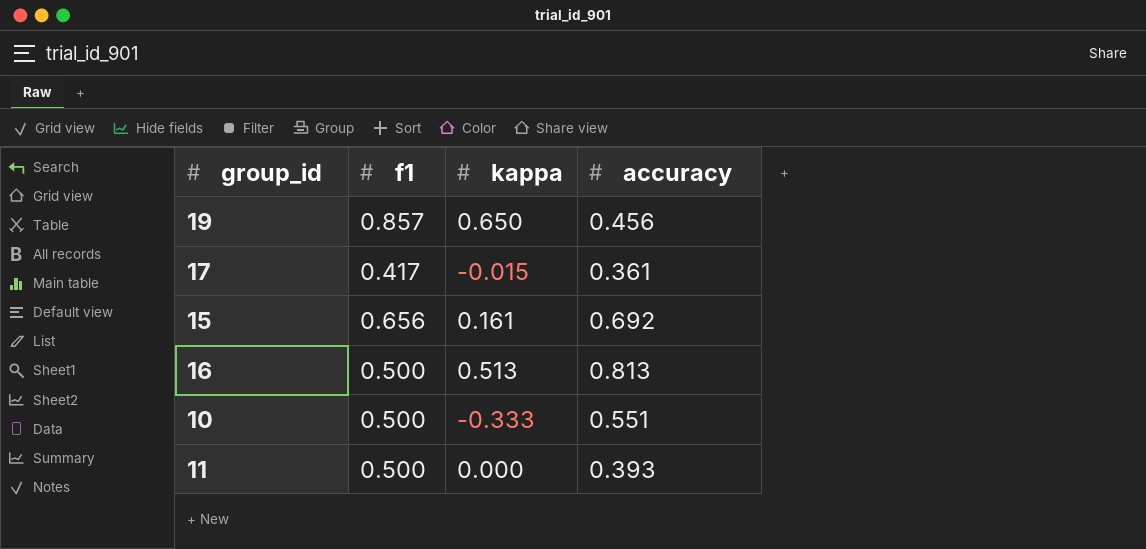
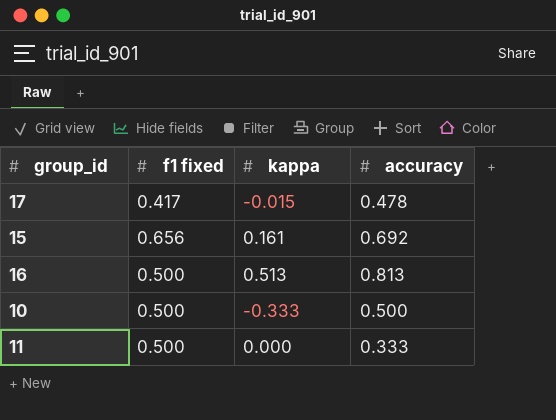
column name: f1 -> f1 fixed
row 19: 0.857 | 0.650 | 0.456 -> none
17 | accuracy: 0.361 -> 0.478
10 | accuracy: 0.551 -> 0.500
11 | accuracy: 0.393 -> 0.333

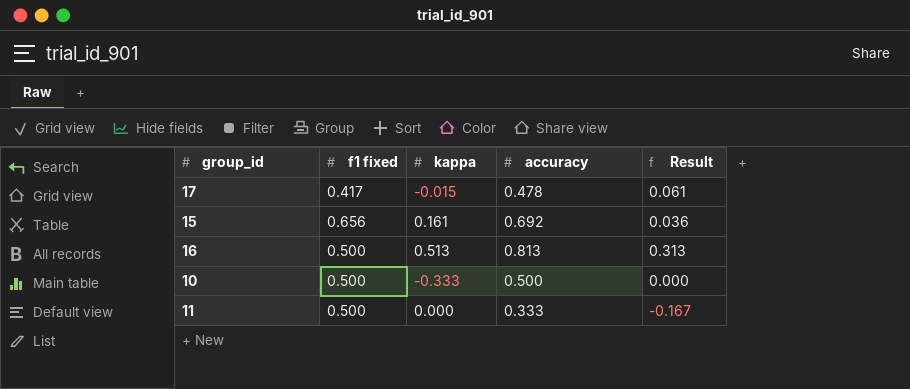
column Result | formula: none -> [accuracy] - [f1 fixed]

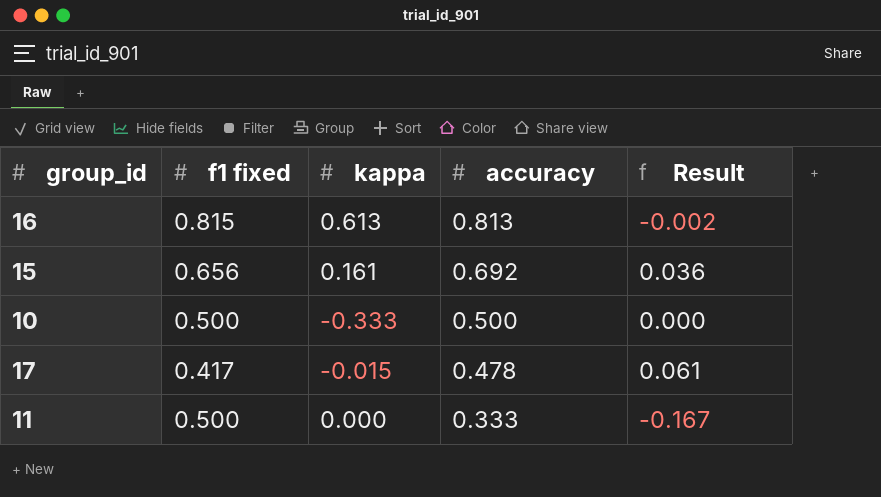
row order: none -> accuracy descending
16 | f1 fixed: 0.500 -> 0.815
16 | kappa: 0.513 -> 0.613
16 | Result: 0.313 -> -0.002

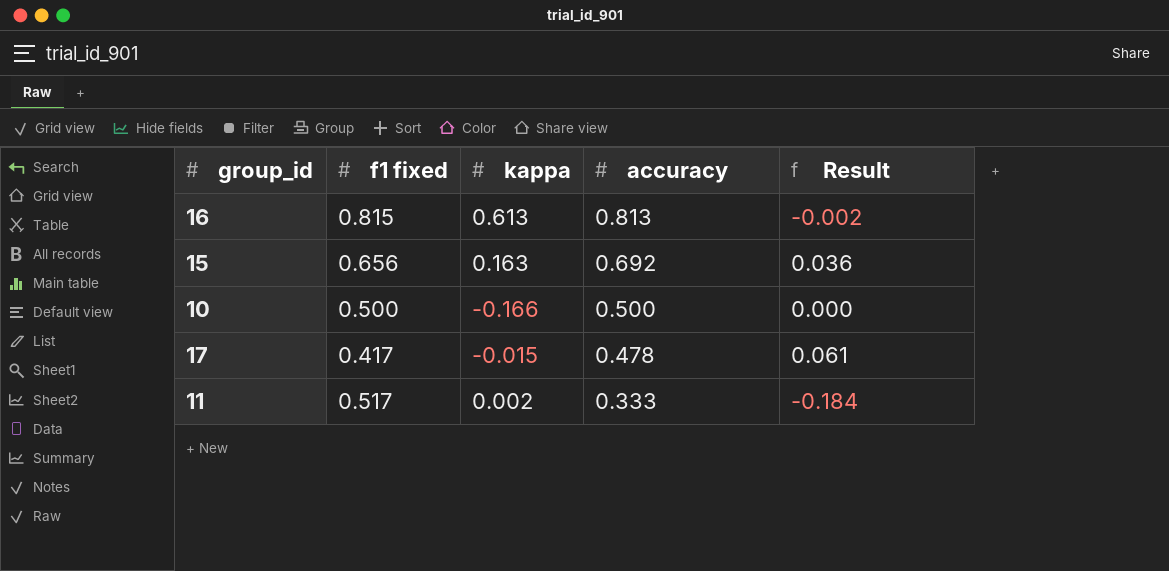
15 | kappa: 0.161 -> 0.163
10 | kappa: -0.333 -> -0.166
11 | f1 fixed: 0.500 -> 0.517
11 | kappa: 0.000 -> 0.002
11 | Result: -0.167 -> -0.184

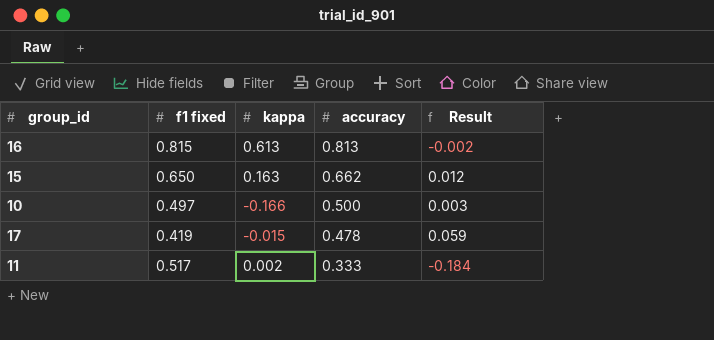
15 | f1 fixed: 0.656 -> 0.650
15 | accuracy: 0.692 -> 0.662
15 | Result: 0.036 -> 0.012
10 | f1 fixed: 0.500 -> 0.497
10 | Result: 0.000 -> 0.003
17 | f1 fixed: 0.417 -> 0.419
17 | Result: 0.061 -> 0.059

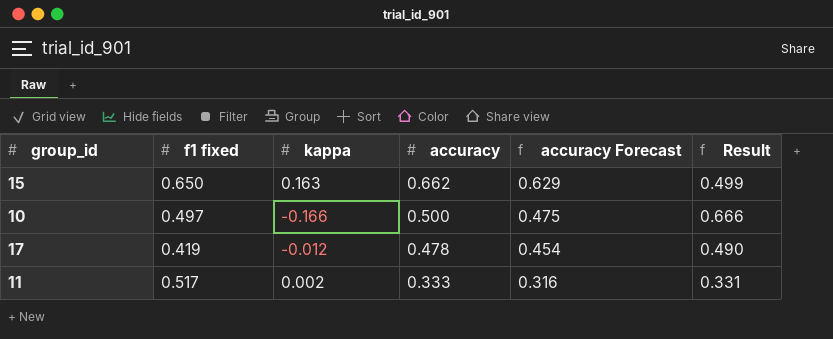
column accuracy Forecast | formula: none -> [accuracy] * 0.95
column Result | formula: [accuracy] - [f1 fixed] -> [accuracy] - [kappa]
row 16: 0.815 | 0.613 | 0.813 | -0.002 -> none
17 | kappa: -0.015 -> -0.012

